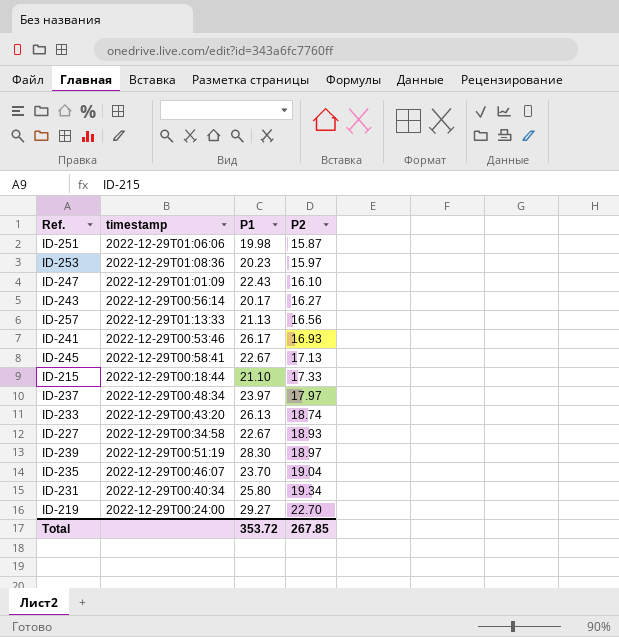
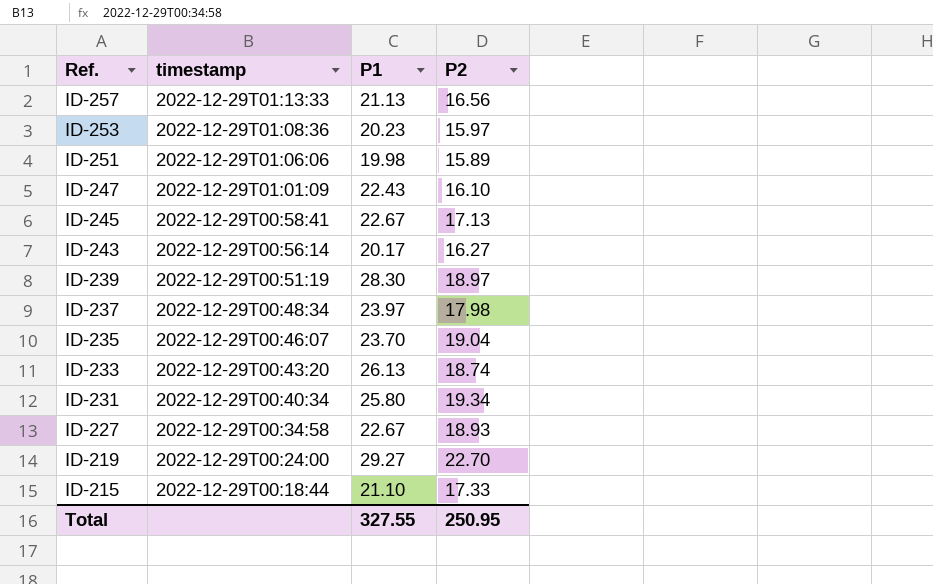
row order: P2 ascending -> Ref. descending
row ID-241: 2022-12-29T00:53:46 | 26.17 | 16.93 -> none
ID-251 | P2: 15.87 -> 15.89
ID-237 | P2: 17.97 -> 17.98
Total | P1: 353.72 -> 327.55
Total | P2: 267.85 -> 250.95

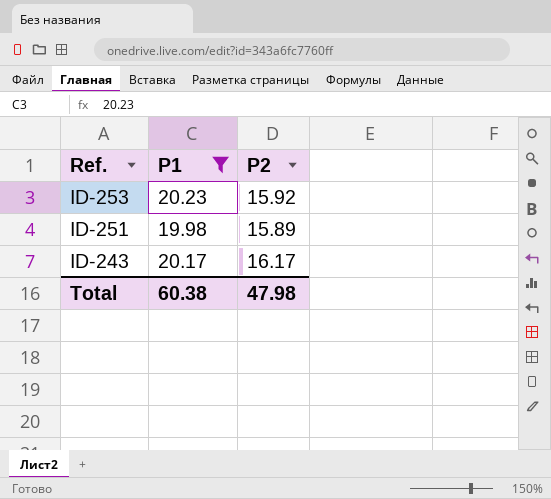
filter: none -> P1 <= 20.23
column timestamp | position: 2 -> none
ID-253 | P2: 15.97 -> 15.92
ID-243 | P2: 16.27 -> 16.17
Total | P1: 327.55 -> 60.38
Total | P2: 250.95 -> 47.98

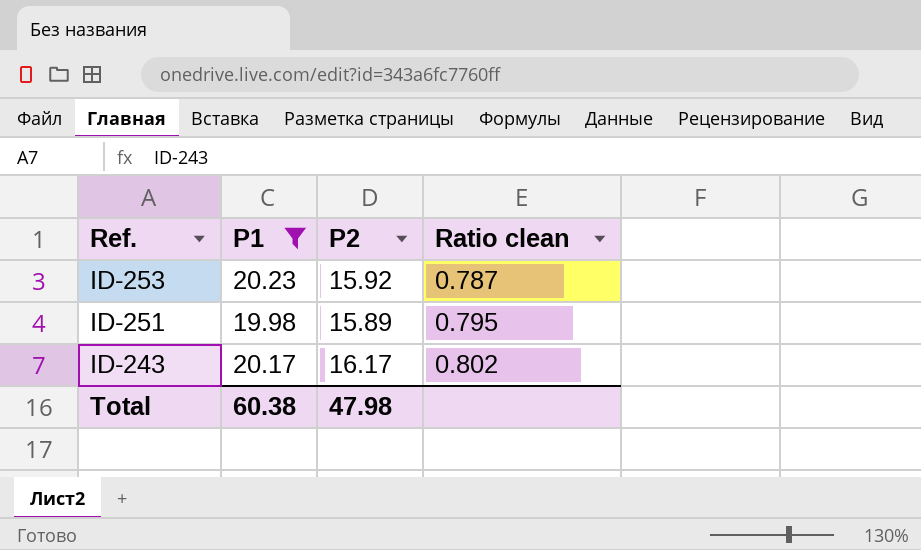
column Ratio clean | formula: none -> [P2] / [P1]

